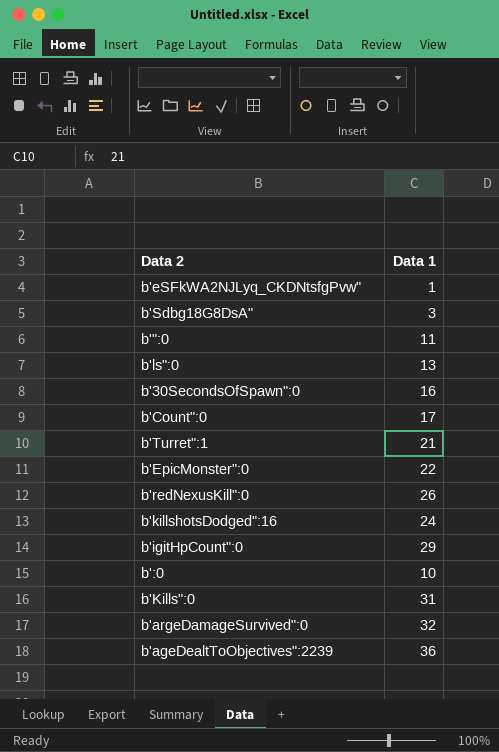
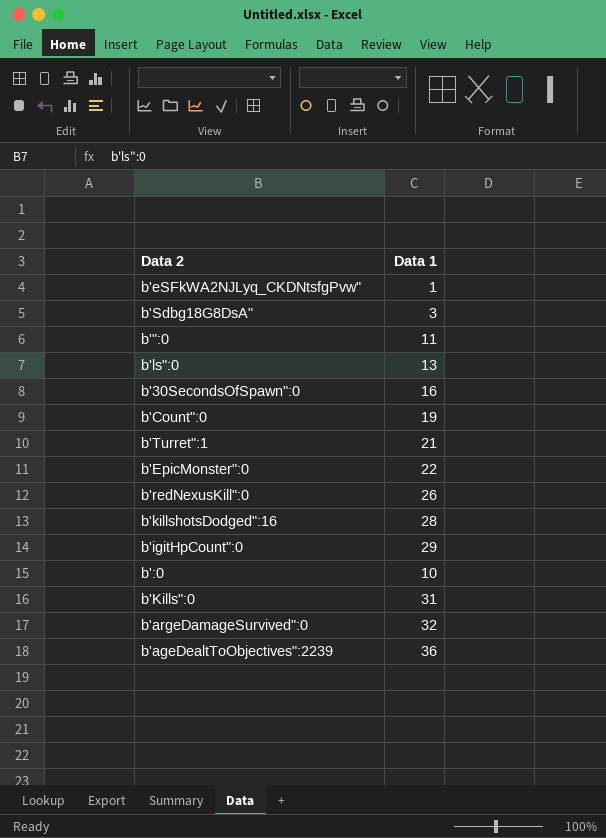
b'Count":0 | Data 1: 17 -> 19
b'killshotsDodged":16 | Data 1: 24 -> 28

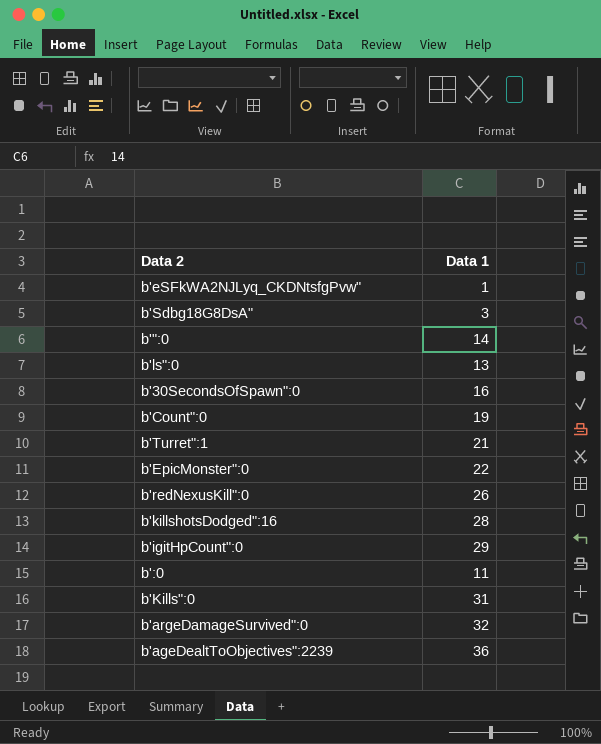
b'":0 | Data 1: 11 -> 14
b':0 | Data 1: 10 -> 11

